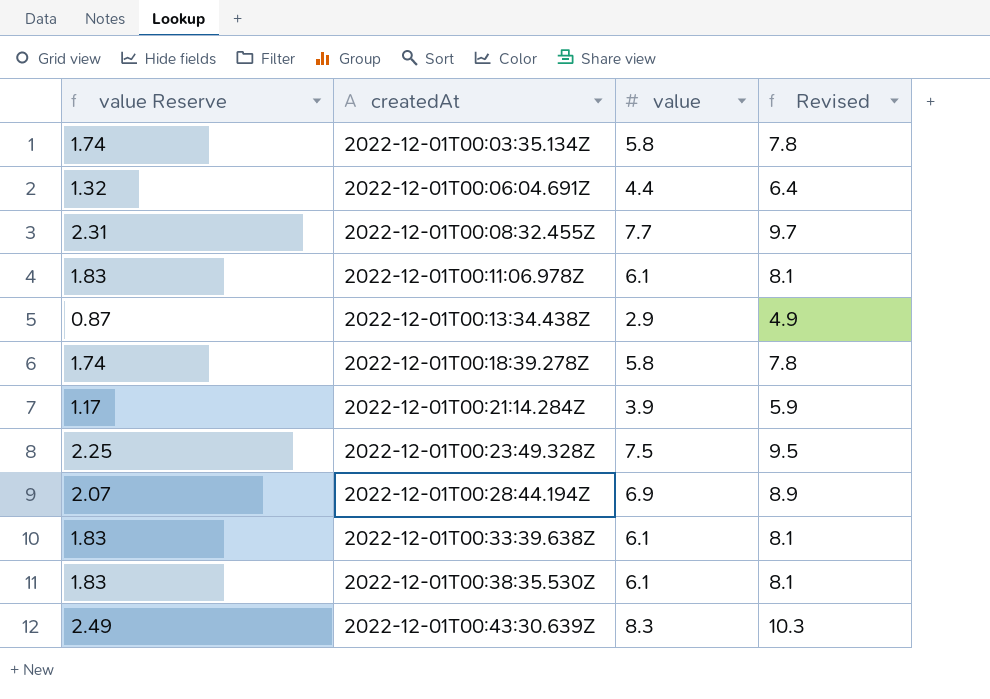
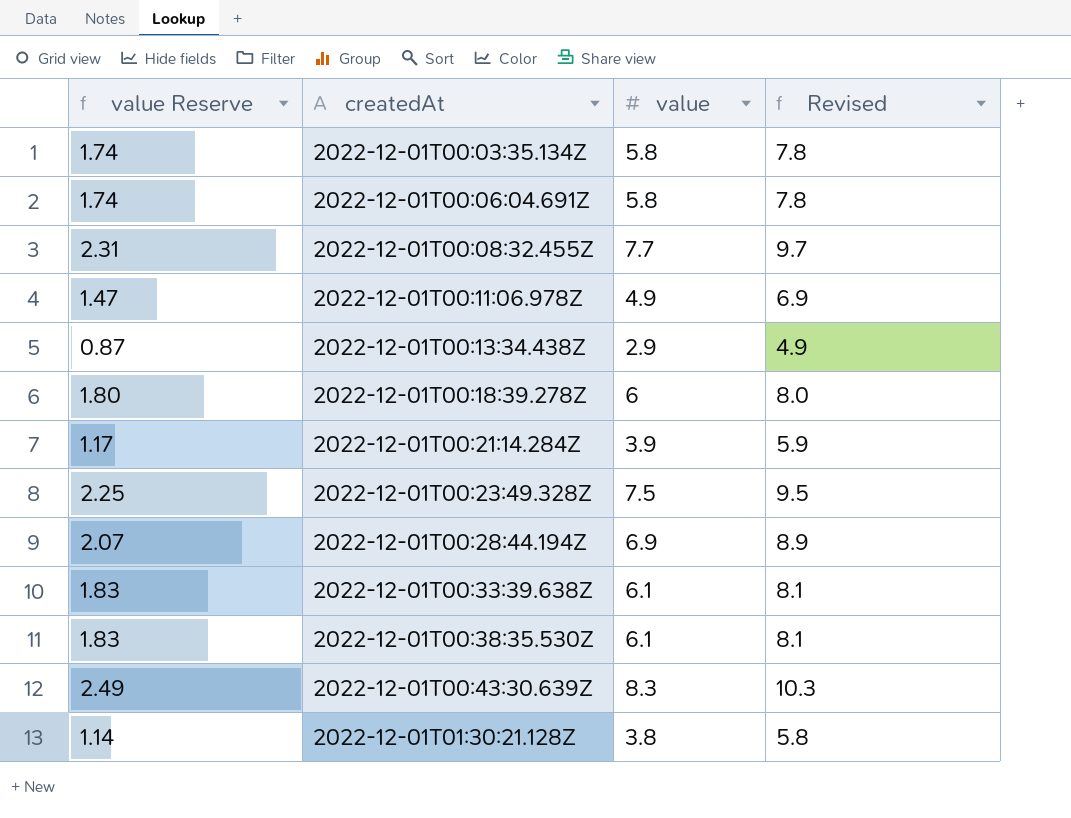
2022-12-01T00:06:04.691Z | value Reserve: 1.32 -> 1.74
2022-12-01T00:06:04.691Z | value: 4.4 -> 5.8
2022-12-01T00:06:04.691Z | Revised: 6.4 -> 7.8
2022-12-01T00:11:06.978Z | value Reserve: 1.83 -> 1.47
2022-12-01T00:11:06.978Z | value: 6.1 -> 4.9
2022-12-01T00:11:06.978Z | Revised: 8.1 -> 6.9
2022-12-01T00:18:39.278Z | value Reserve: 1.74 -> 1.80
2022-12-01T00:18:39.278Z | value: 5.8 -> 6
2022-12-01T00:18:39.278Z | Revised: 7.8 -> 8.0
row 2022-12-01T01:30:21.128Z: none -> 1.14 | 3.8 | 5.8

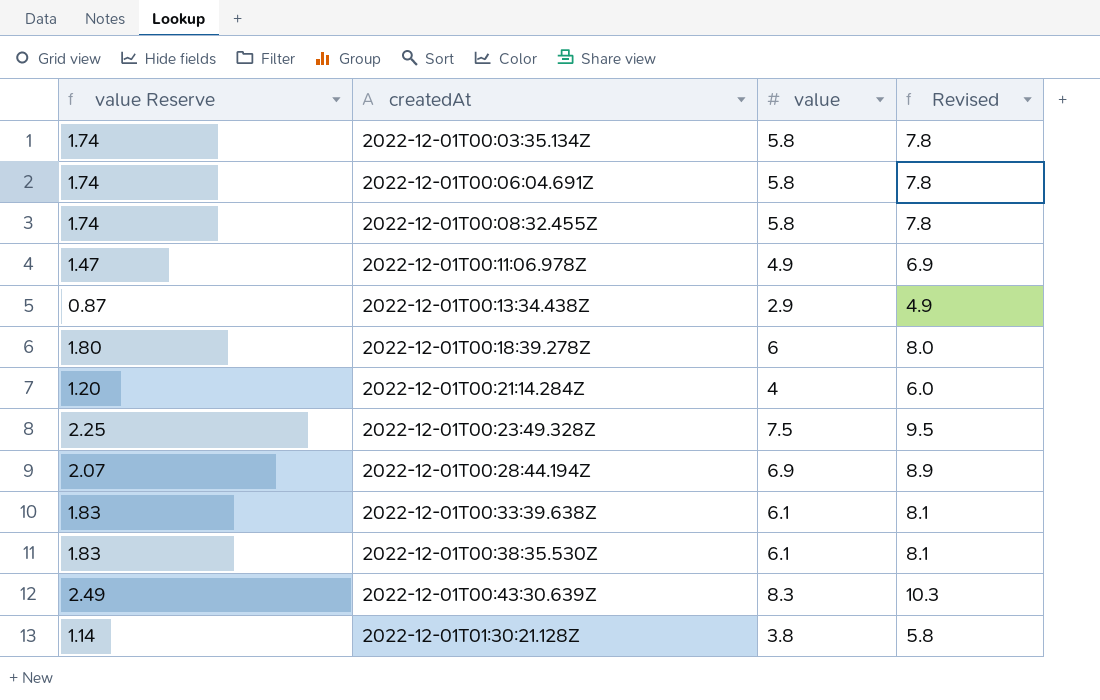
2022-12-01T00:08:32.455Z | value Reserve: 2.31 -> 1.74
2022-12-01T00:08:32.455Z | value: 7.7 -> 5.8
2022-12-01T00:08:32.455Z | Revised: 9.7 -> 7.8
2022-12-01T00:21:14.284Z | value Reserve: 1.17 -> 1.20
2022-12-01T00:21:14.284Z | value: 3.9 -> 4
2022-12-01T00:21:14.284Z | Revised: 5.9 -> 6.0

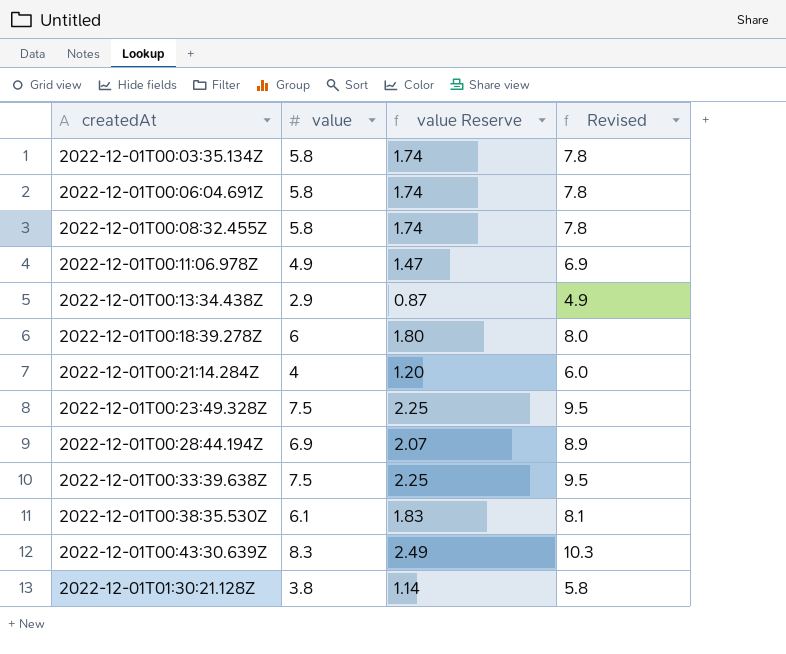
column value Reserve | position: 1 -> 3
2022-12-01T00:33:39.638Z | value: 6.1 -> 7.5
2022-12-01T00:33:39.638Z | value Reserve: 1.83 -> 2.25
2022-12-01T00:33:39.638Z | Revised: 8.1 -> 9.5

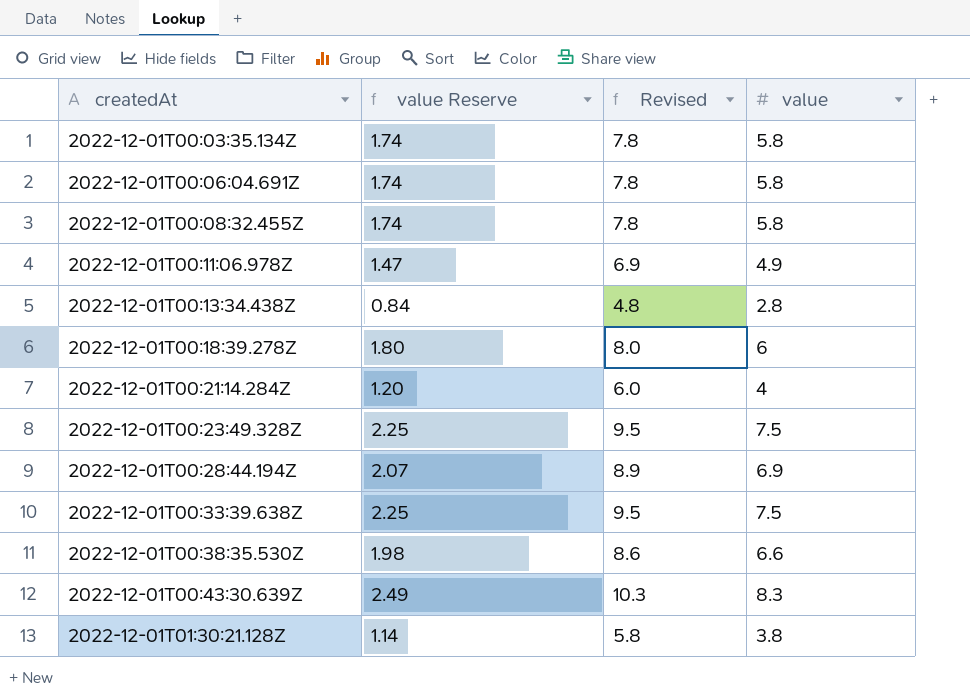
column value | position: 2 -> 4
2022-12-01T00:13:34.438Z | value Reserve: 0.87 -> 0.84
2022-12-01T00:13:34.438Z | Revised: 4.9 -> 4.8
2022-12-01T00:13:34.438Z | value: 2.9 -> 2.8
2022-12-01T00:38:35.530Z | value Reserve: 1.83 -> 1.98
2022-12-01T00:38:35.530Z | Revised: 8.1 -> 8.6
2022-12-01T00:38:35.530Z | value: 6.1 -> 6.6

